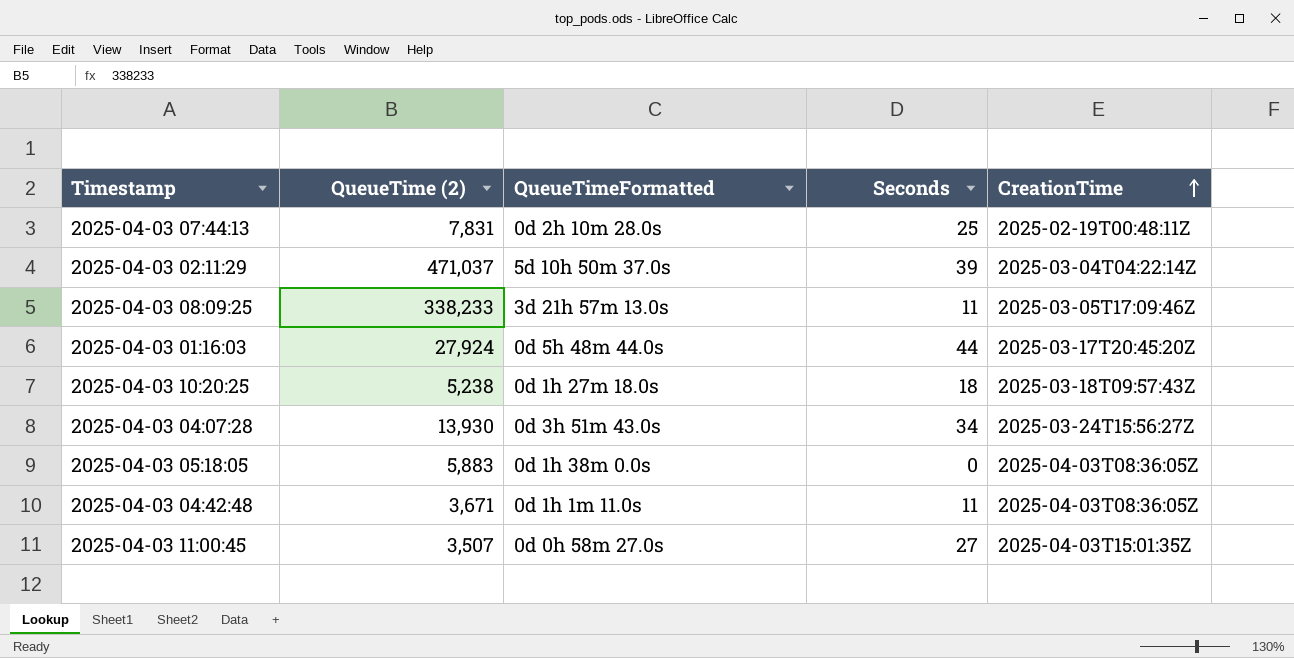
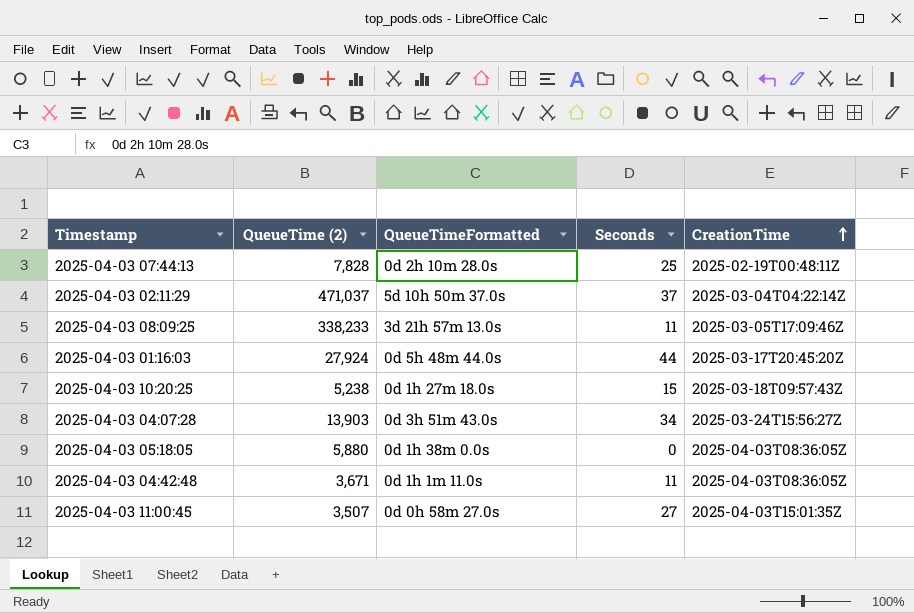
2025-04-03 07:44:13 | QueueTime (2): 7,831 -> 7,828
2025-04-03 02:11:29 | Seconds: 39 -> 37
2025-04-03 10:20:25 | Seconds: 18 -> 15
2025-04-03 04:07:28 | QueueTime (2): 13,930 -> 13,903
2025-04-03 05:18:05 | QueueTime (2): 5,883 -> 5,880

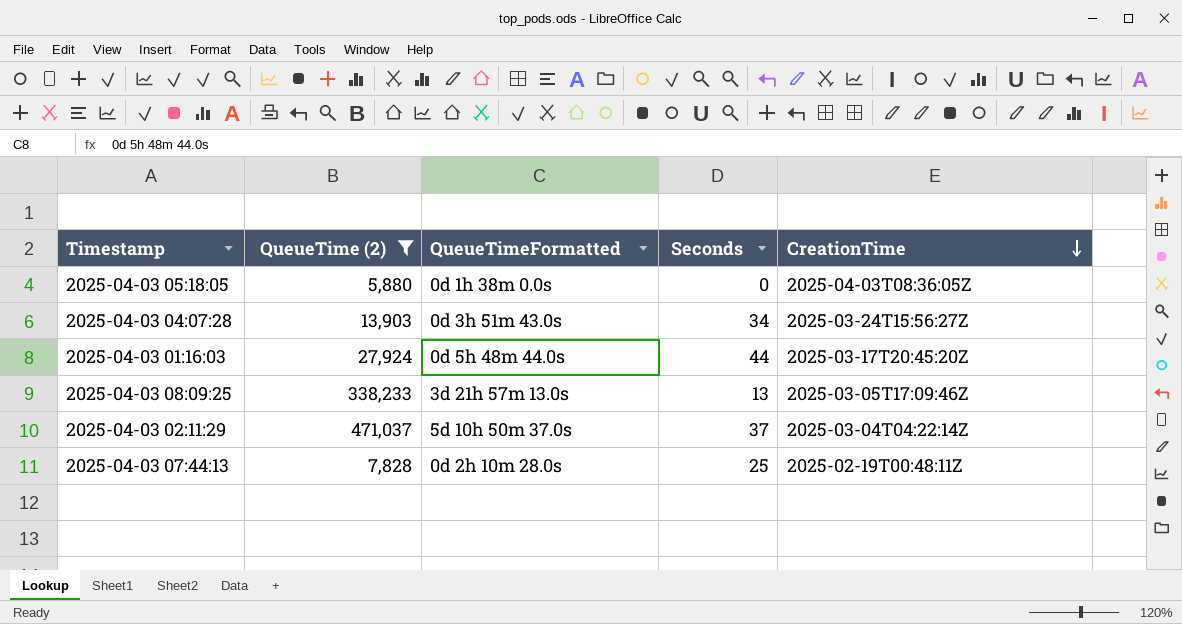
filter: none -> QueueTime (2) >= 5,880
row order: CreationTime ascending -> CreationTime descending
2025-04-03 08:09:25 | Seconds: 11 -> 13

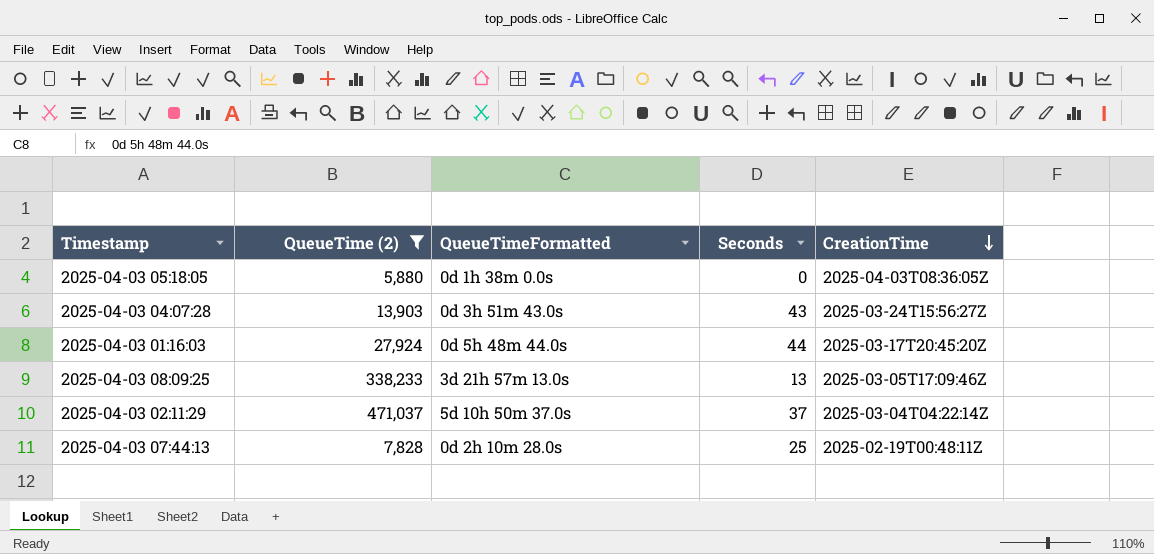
2025-04-03 04:07:28 | Seconds: 34 -> 43

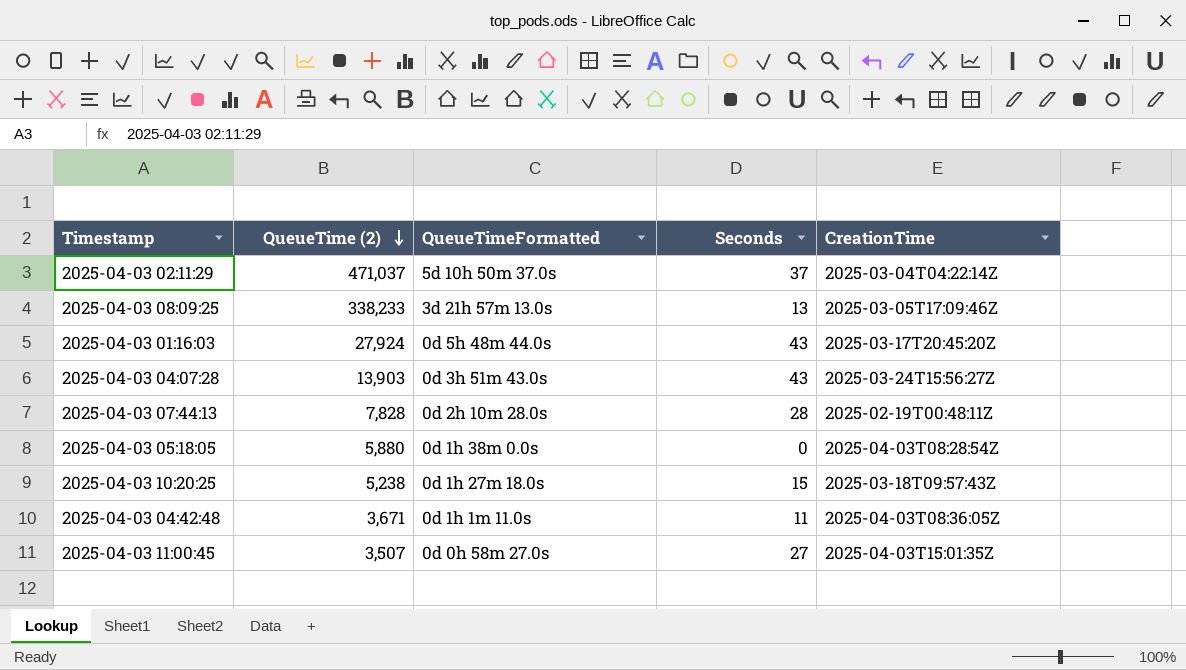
filter: QueueTime (2) >= 5,880 -> none
row order: CreationTime descending -> QueueTime (2) descending
2025-04-03 01:16:03 | Seconds: 44 -> 43
2025-04-03 07:44:13 | Seconds: 25 -> 28
2025-04-03 05:18:05 | CreationTime: 2025-04-03T08:36:05Z -> 2025-04-03T08:28:54Z

